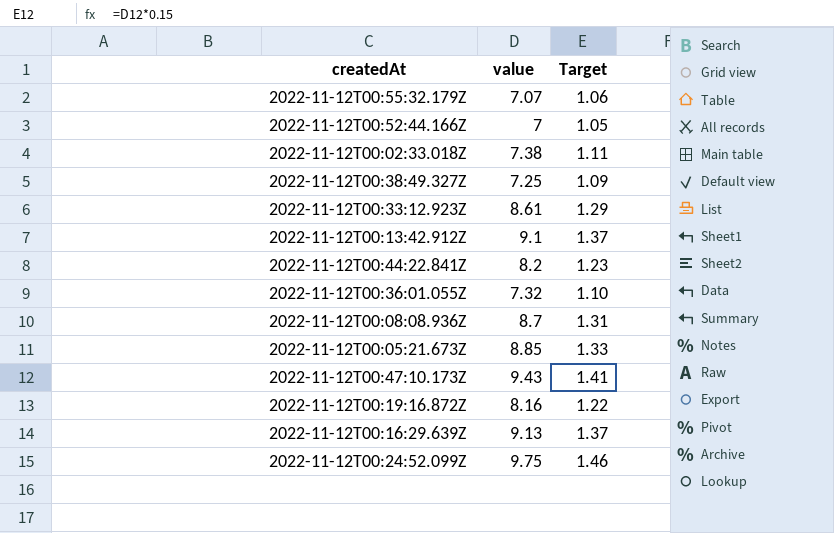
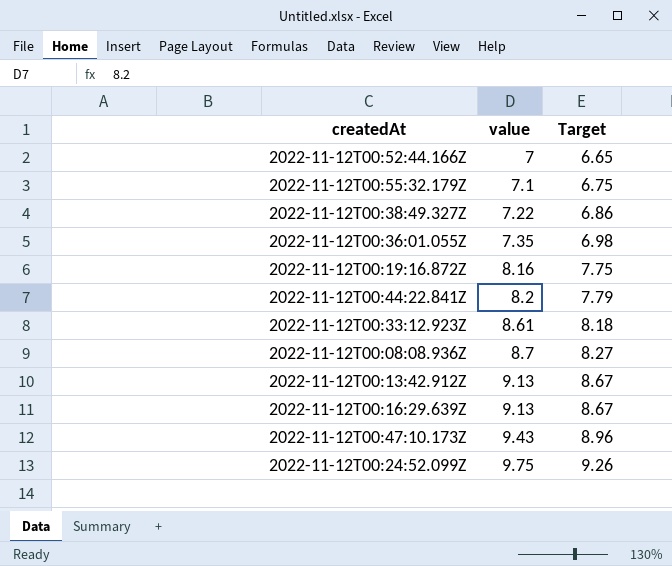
row order: none -> value ascending
column Target | formula: [value] * 0.15 -> [value] * 0.95
row 2022-11-12T00:02:33.018Z: 7.38 | 1.11 -> none
row 2022-11-12T00:05:21.673Z: 8.85 | 1.33 -> none
2022-11-12T00:55:32.179Z | value: 7.07 -> 7.1
2022-11-12T00:38:49.327Z | value: 7.25 -> 7.22
2022-11-12T00:36:01.055Z | value: 7.32 -> 7.35
2022-11-12T00:13:42.912Z | value: 9.1 -> 9.13

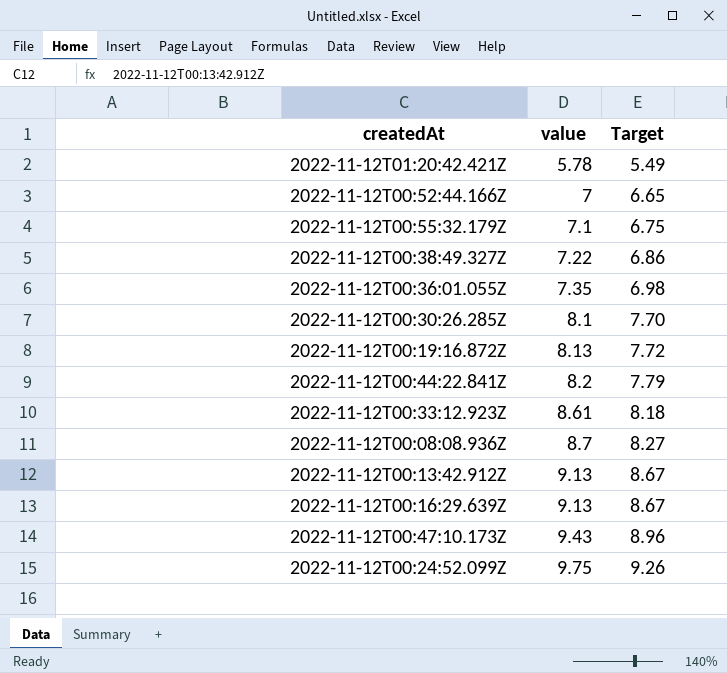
row 2022-11-12T01:20:42.421Z: none -> 5.78 | 5.49
row 2022-11-12T00:30:26.285Z: none -> 8.1 | 7.70
2022-11-12T00:19:16.872Z | value: 8.16 -> 8.13
2022-11-12T00:19:16.872Z | Target: 7.75 -> 7.72

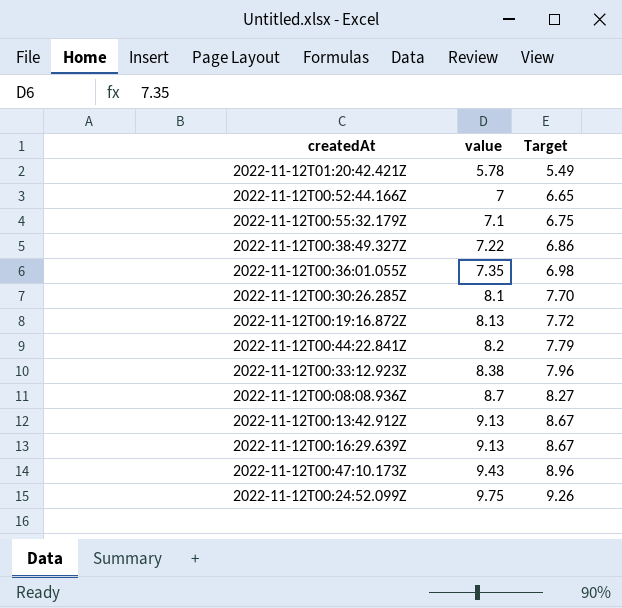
2022-11-12T00:33:12.923Z | value: 8.61 -> 8.38
2022-11-12T00:33:12.923Z | Target: 8.18 -> 7.96

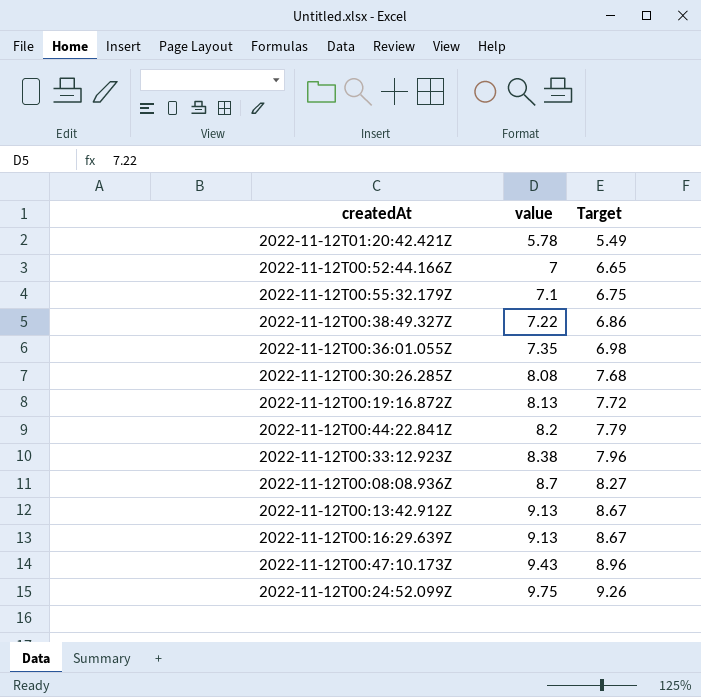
2022-11-12T00:30:26.285Z | value: 8.1 -> 8.08
2022-11-12T00:30:26.285Z | Target: 7.70 -> 7.68

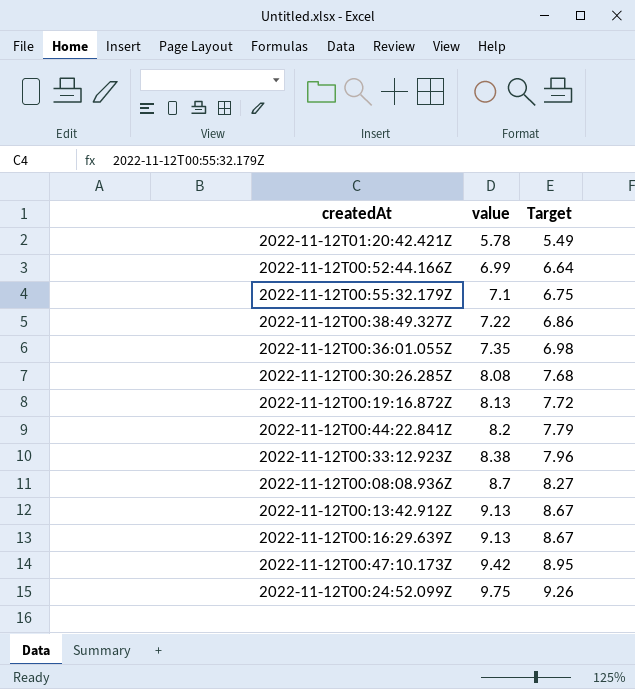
2022-11-12T00:52:44.166Z | value: 7 -> 6.99
2022-11-12T00:52:44.166Z | Target: 6.65 -> 6.64
2022-11-12T00:47:10.173Z | value: 9.43 -> 9.42
2022-11-12T00:47:10.173Z | Target: 8.96 -> 8.95

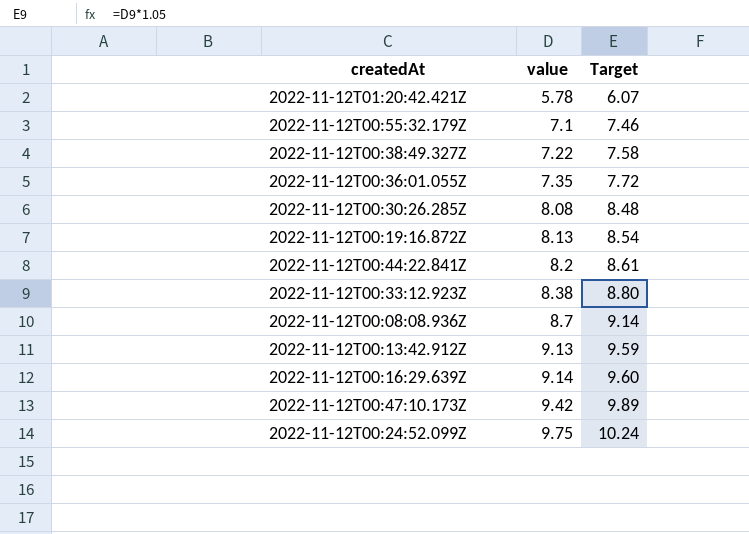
column Target | formula: [value] * 0.95 -> [value] * 1.05
row 2022-11-12T00:52:44.166Z: 6.99 | 6.64 -> none
2022-11-12T00:16:29.639Z | value: 9.13 -> 9.14

